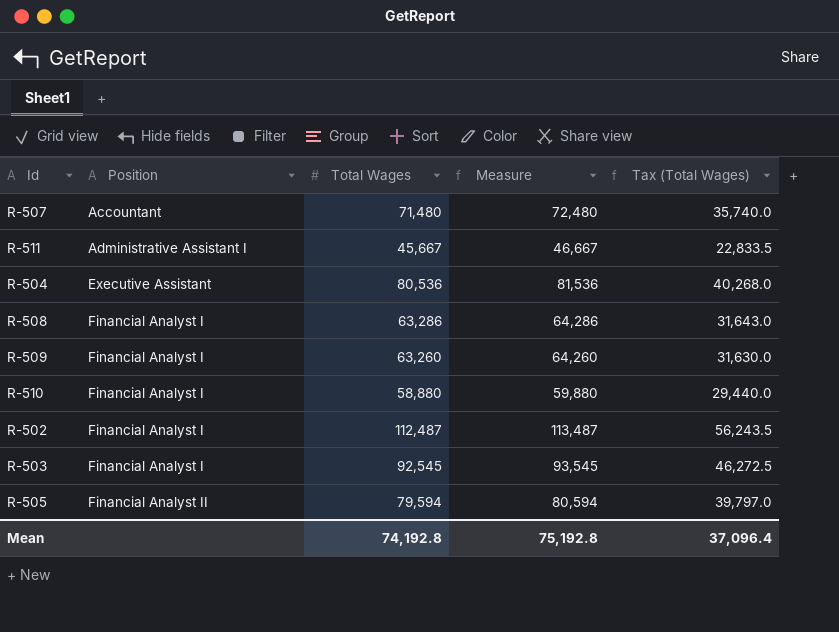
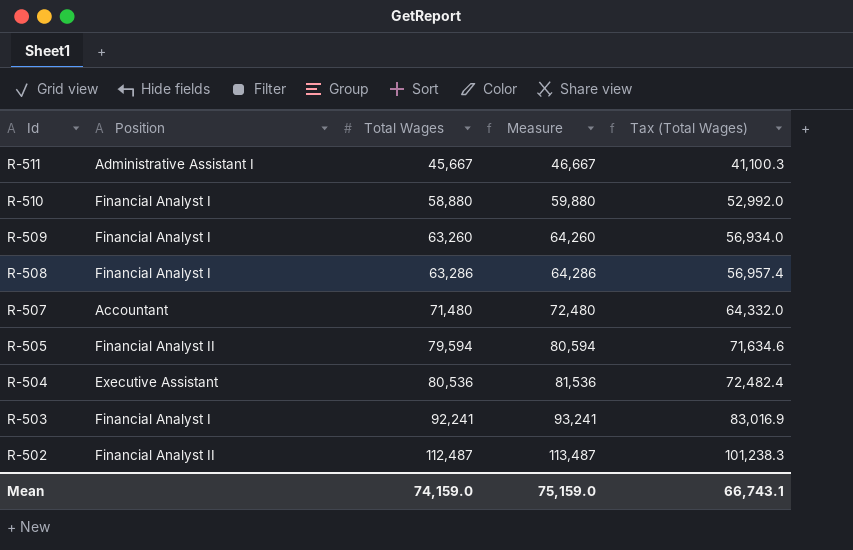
row order: Position ascending -> Id descending
column Tax (Total Wages) | formula: [Total Wages] * 0.5 -> [Total Wages] * 0.9
R-503 | Total Wages: 92,545 -> 92,241
R-503 | Measure: 93,545 -> 93,241
R-502 | Position: Financial Analyst I -> Financial Analyst II
Mean | Total Wages: 74,192.8 -> 74,159.0
Mean | Measure: 75,192.8 -> 75,159.0
Mean | Tax (Total Wages): 37,096.4 -> 66,743.1

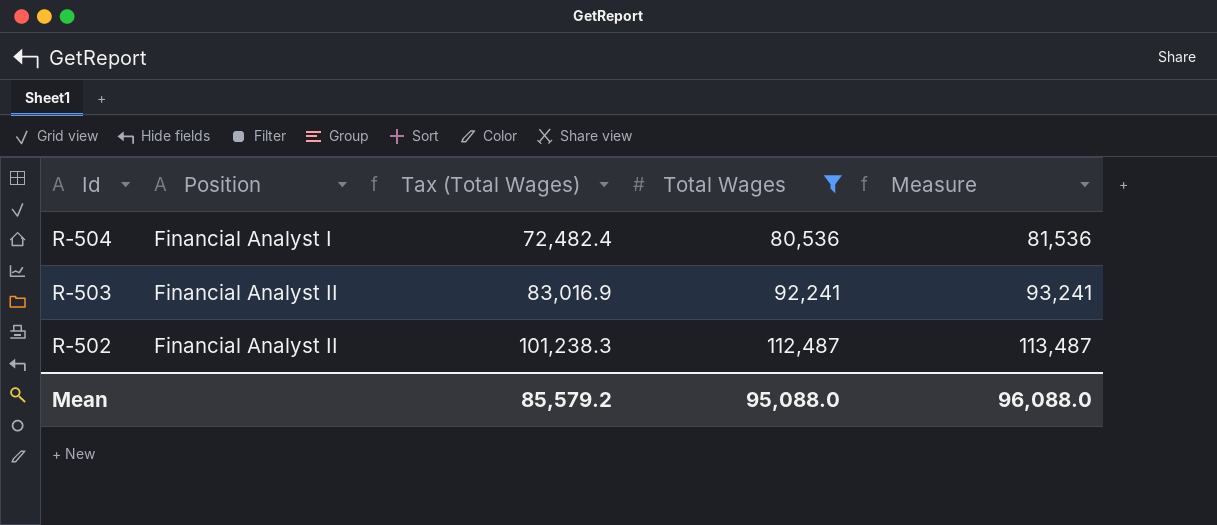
filter: none -> Total Wages >= 80,536
column Tax (Total Wages) | position: 5 -> 3
R-504 | Position: Executive Assistant -> Financial Analyst I
R-503 | Position: Financial Analyst I -> Financial Analyst II
Mean | Tax (Total Wages): 66,743.1 -> 85,579.2
Mean | Total Wages: 74,159.0 -> 95,088.0
Mean | Measure: 75,159.0 -> 96,088.0

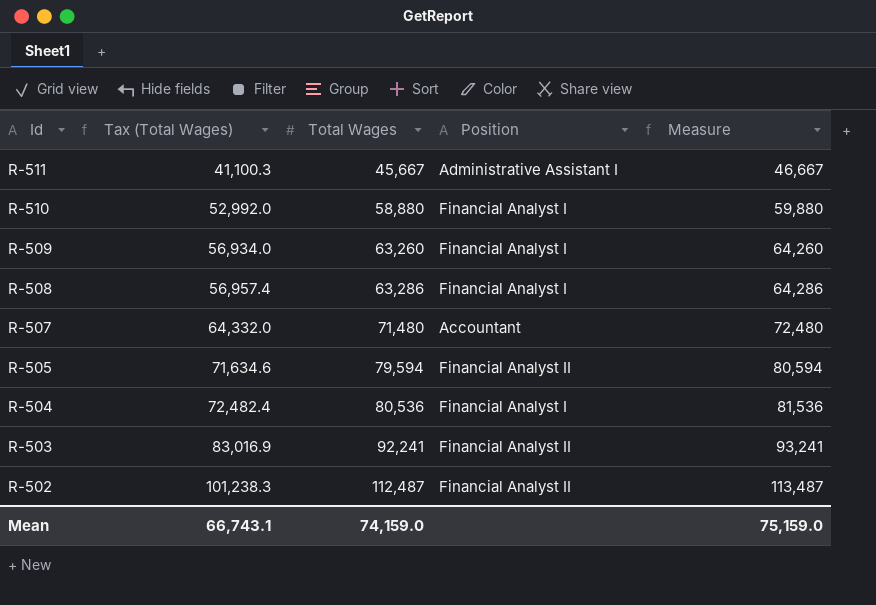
filter: Total Wages >= 80,536 -> none
column Position | position: 2 -> 4
Mean | Tax (Total Wages): 85,579.2 -> 66,743.1
Mean | Total Wages: 95,088.0 -> 74,159.0
Mean | Measure: 96,088.0 -> 75,159.0

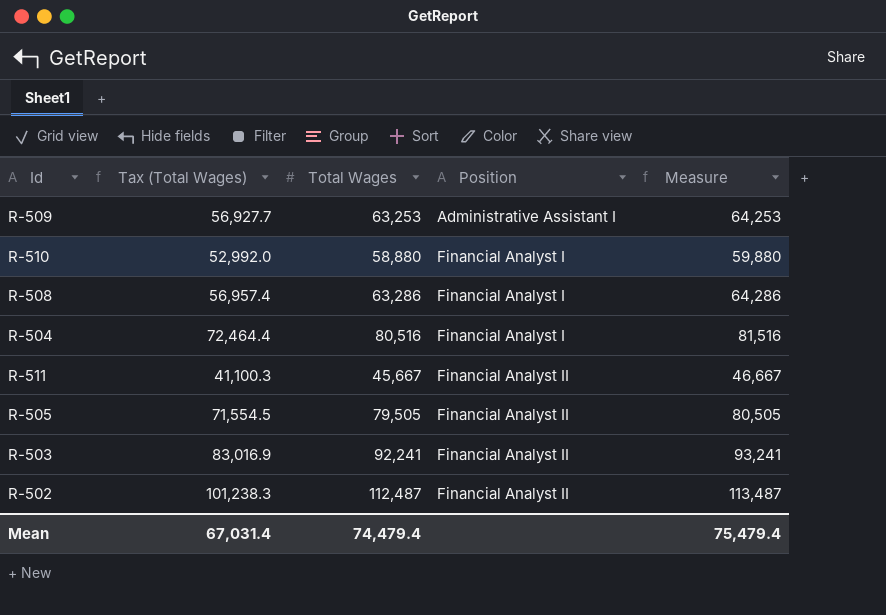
row order: Id descending -> Position ascending
row R-507: 64,332.0 | 71,480 | Accountant | 72,480 -> none
R-509 | Tax (Total Wages): 56,934.0 -> 56,927.7
R-509 | Total Wages: 63,260 -> 63,253
R-509 | Position: Financial Analyst I -> Administrative Assistant I
R-509 | Measure: 64,260 -> 64,253
R-504 | Tax (Total Wages): 72,482.4 -> 72,464.4
R-504 | Total Wages: 80,536 -> 80,516
R-504 | Measure: 81,536 -> 81,516
R-511 | Position: Administrative Assistant I -> Financial Analyst II
R-505 | Tax (Total Wages): 71,634.6 -> 71,554.5
R-505 | Total Wages: 79,594 -> 79,505
R-505 | Measure: 80,594 -> 80,505
Mean | Tax (Total Wages): 66,743.1 -> 67,031.4
Mean | Total Wages: 74,159.0 -> 74,479.4
Mean | Measure: 75,159.0 -> 75,479.4

